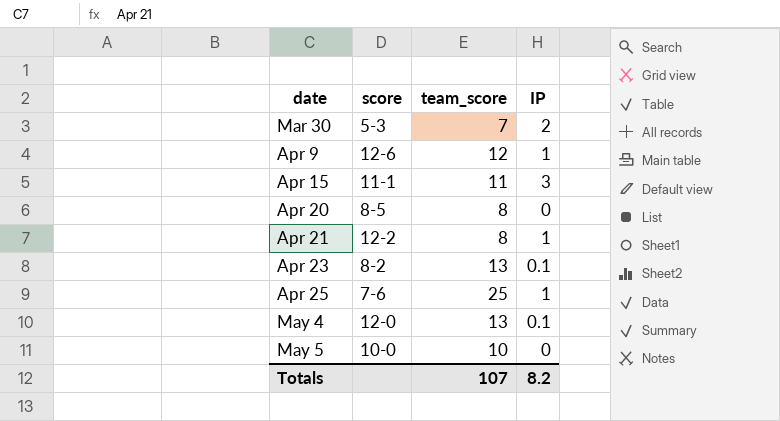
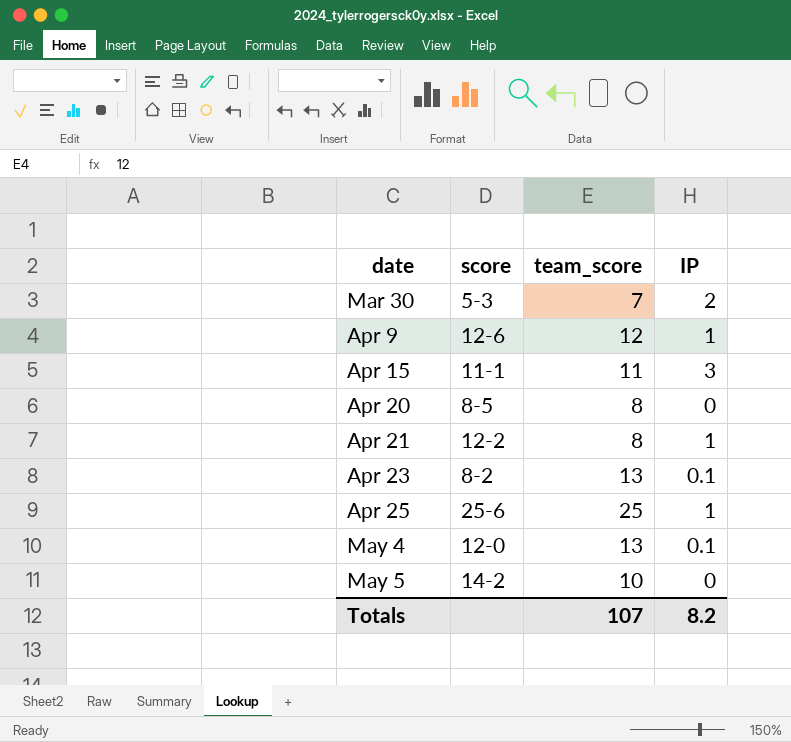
Apr 25 | score: 7-6 -> 25-6
May 5 | score: 10-0 -> 14-2

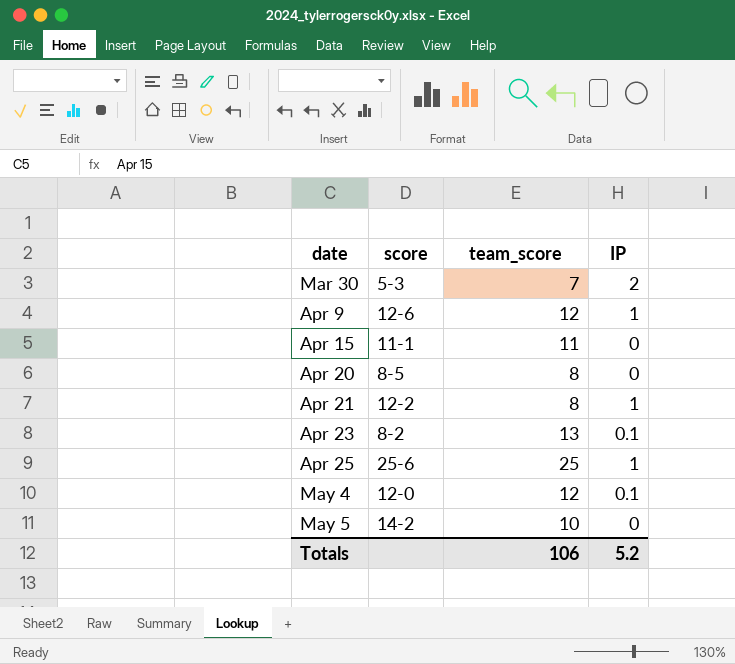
Apr 15 | IP: 3 -> 0
May 4 | team_score: 13 -> 12
Totals | team_score: 107 -> 106
Totals | IP: 8.2 -> 5.2

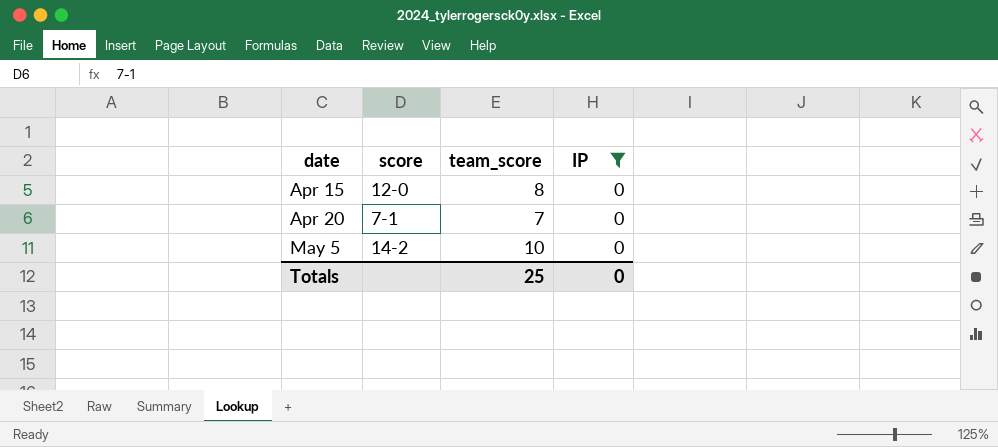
filter: none -> IP = 0
Apr 15 | score: 11-1 -> 12-0
Apr 15 | team_score: 11 -> 8
Apr 20 | score: 8-5 -> 7-1
Apr 20 | team_score: 8 -> 7
Totals | team_score: 106 -> 25
Totals | IP: 5.2 -> 0

